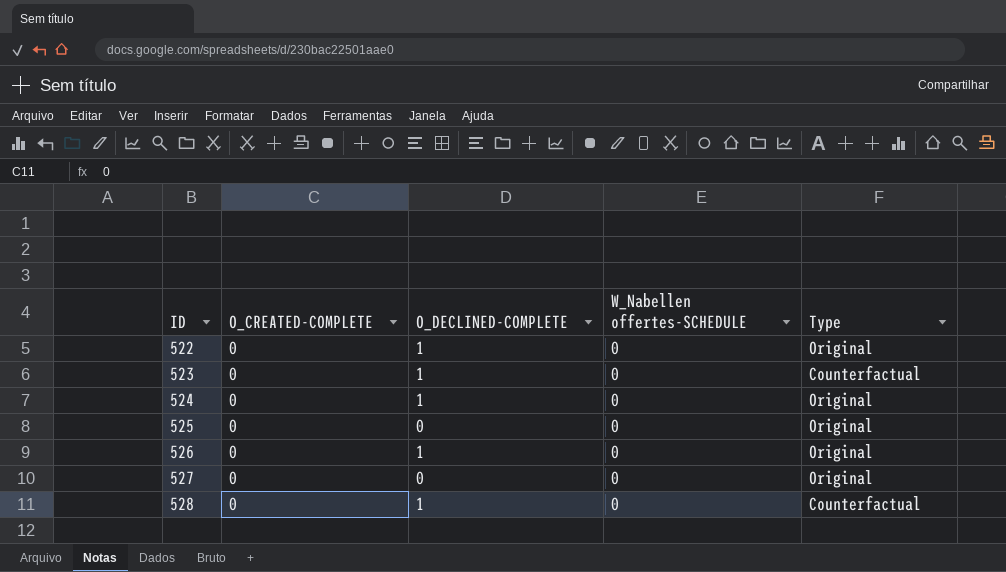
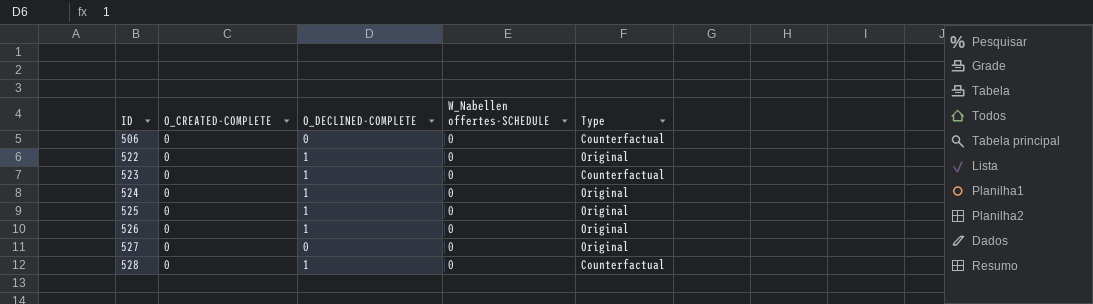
row 506: none -> 0 | 0 | 0 | Counterfactual
525 | O_DECLINED-COMPLETE: 0 -> 1

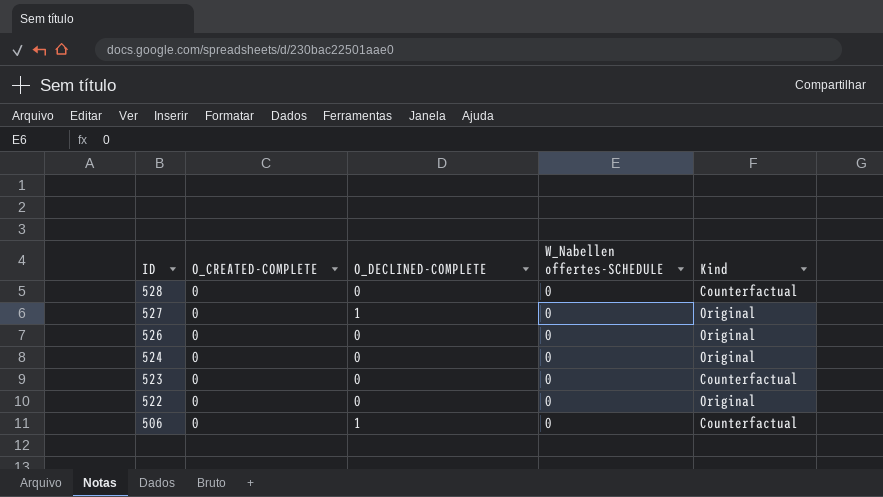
row order: ID ascending -> ID descending
column name: Type -> Kind
row 525: 0 | 1 | 0 | Original -> none
528 | O_DECLINED-COMPLETE: 1 -> 0
527 | O_DECLINED-COMPLETE: 0 -> 1
526 | O_DECLINED-COMPLETE: 1 -> 0
524 | O_DECLINED-COMPLETE: 1 -> 0
523 | O_DECLINED-COMPLETE: 1 -> 0
522 | O_DECLINED-COMPLETE: 1 -> 0
506 | O_DECLINED-COMPLETE: 0 -> 1

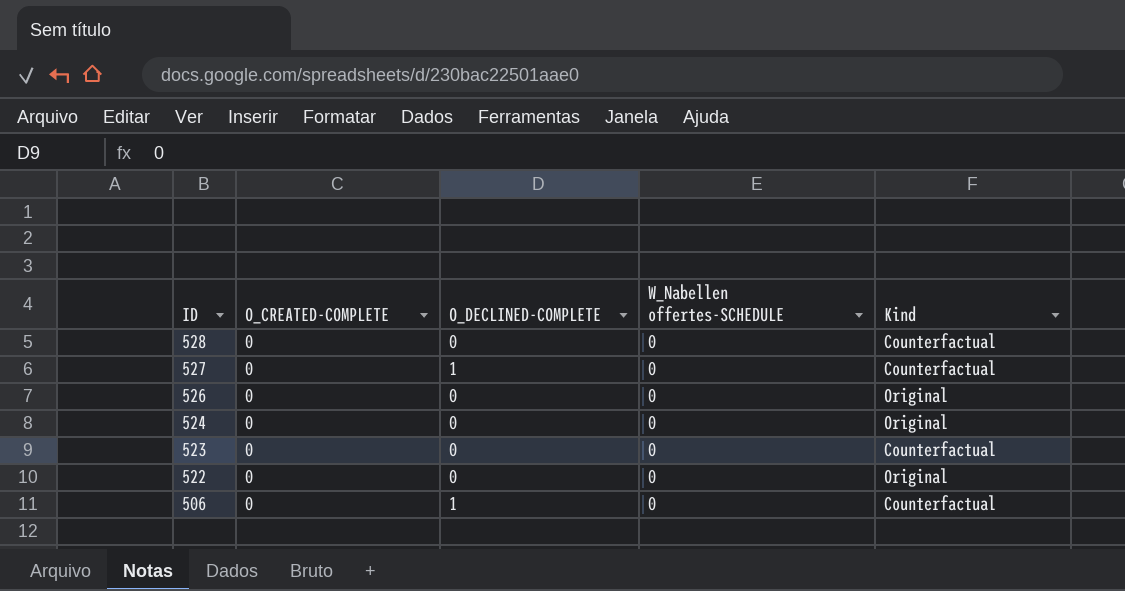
527 | Kind: Original -> Counterfactual

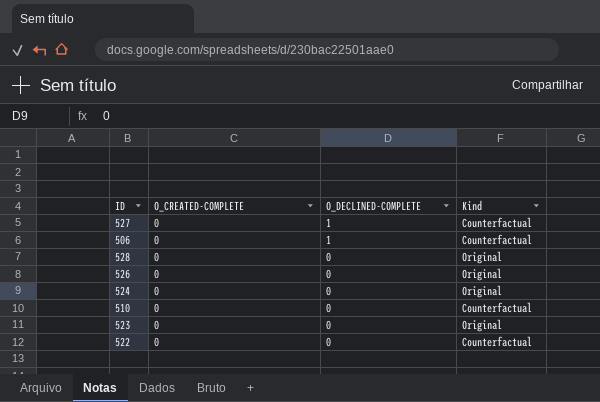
row order: ID descending -> O_DECLINED-COMPLETE descending
column W_Nabellen offertes-SCHEDULE | position: 4 -> none
528 | Kind: Counterfactual -> Original
row 510: none -> 0 | 0 | Counterfactual
523 | Kind: Counterfactual -> Original
522 | Kind: Original -> Counterfactual

